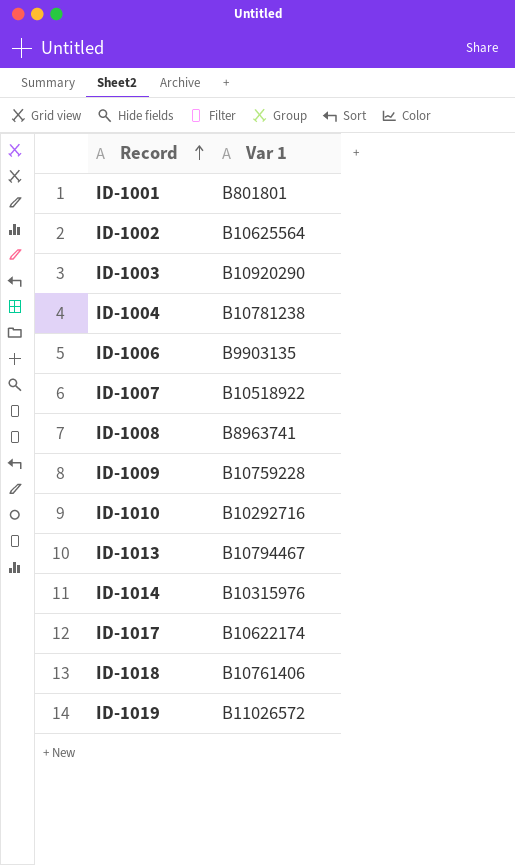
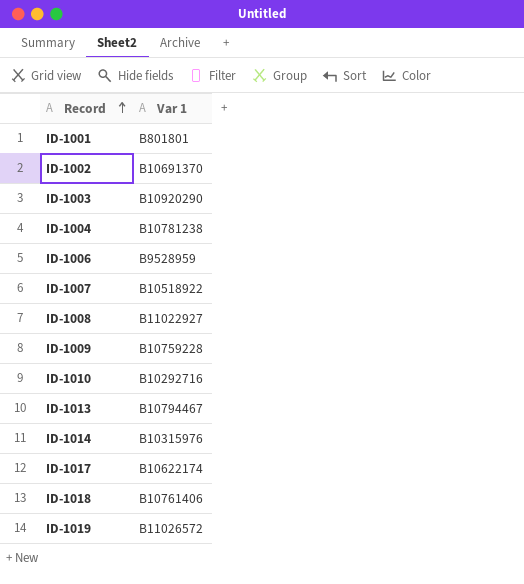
ID-1002 | Var 1: B10625564 -> B10691370
ID-1006 | Var 1: B9903135 -> B9528959
ID-1008 | Var 1: B8963741 -> B11022927

